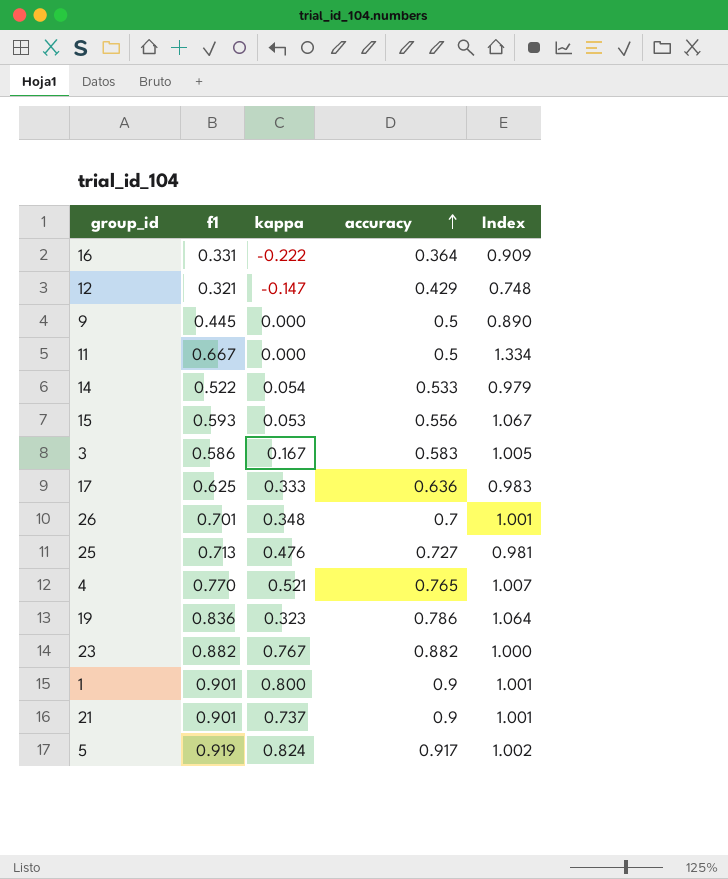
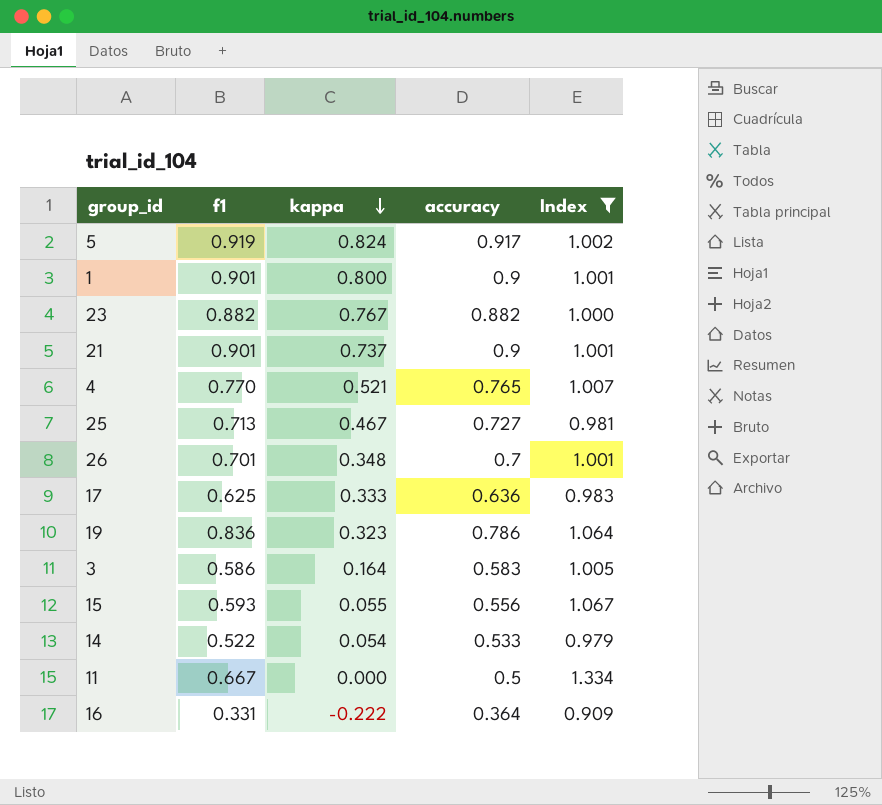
filter: none -> Index >= 0.909
row order: accuracy ascending -> kappa descending
25 | kappa: 0.476 -> 0.467
3 | kappa: 0.167 -> 0.164
15 | kappa: 0.053 -> 0.055

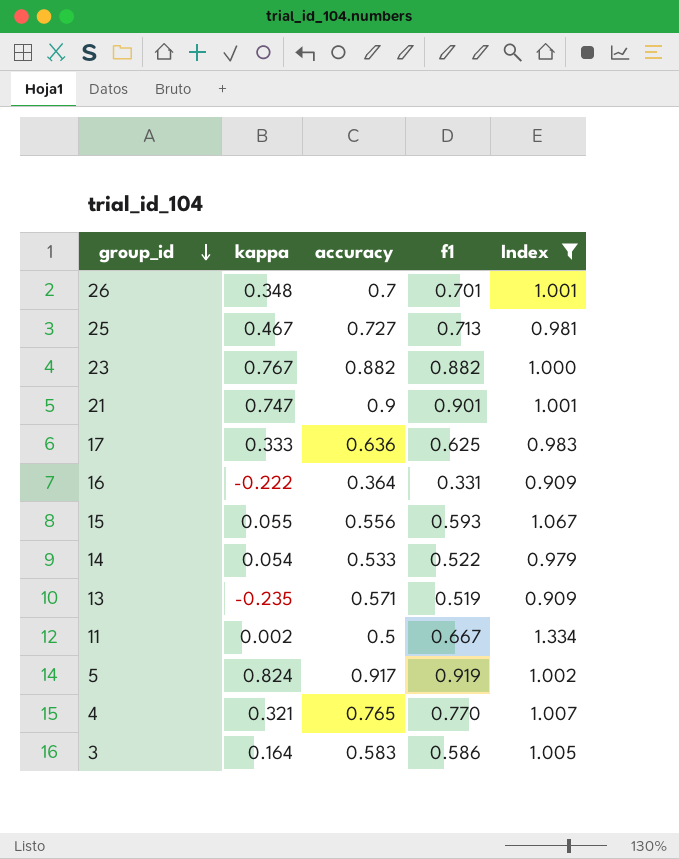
row order: kappa descending -> group_id descending
column f1 | position: 2 -> 4
row 1: 0.901 | 0.800 | 0.9 | 1.001 -> none
row 19: 0.836 | 0.323 | 0.786 | 1.064 -> none
21 | kappa: 0.737 -> 0.747
row 13: none -> -0.235 | 0.571 | 0.519 | 0.909
11 | kappa: 0.000 -> 0.002
4 | kappa: 0.521 -> 0.321

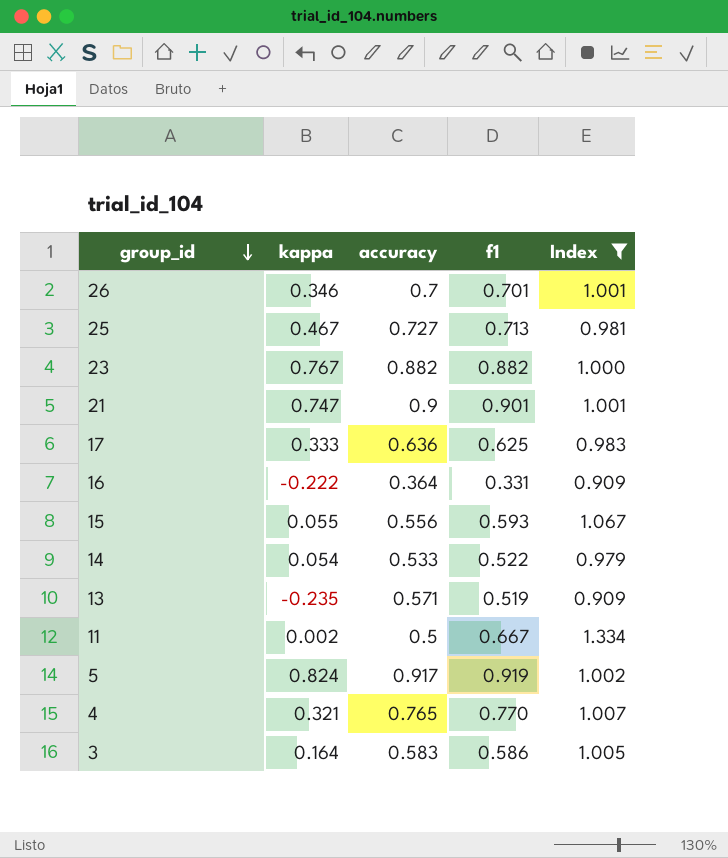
26 | kappa: 0.348 -> 0.346

